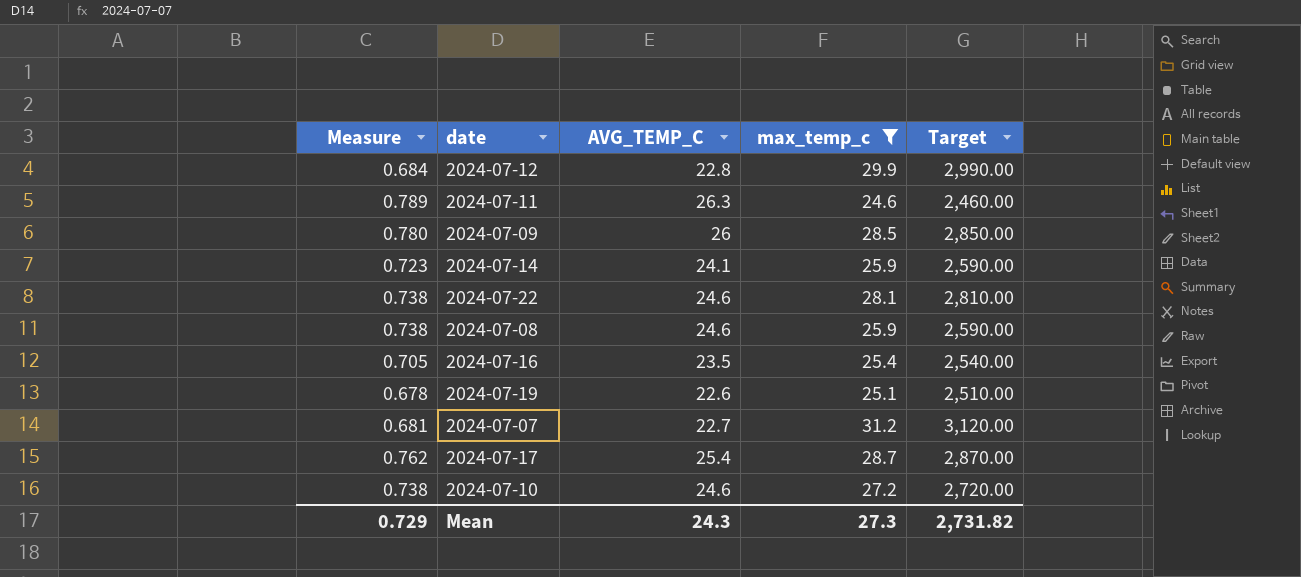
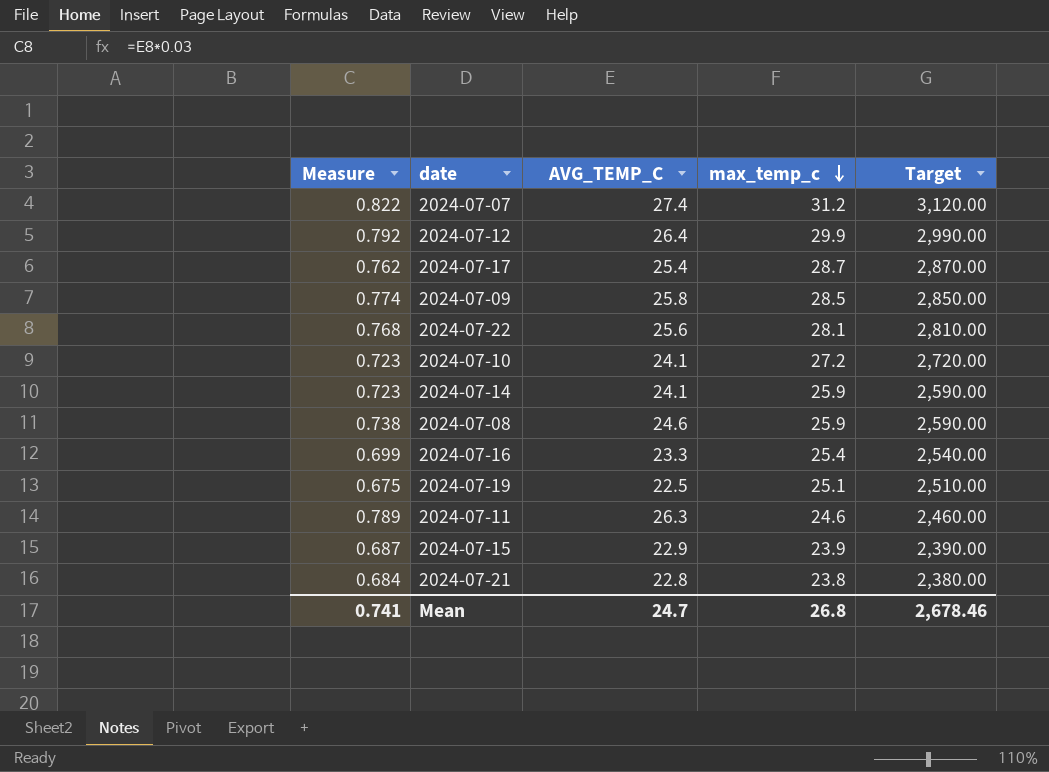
filter: max_temp_c >= 24.6 -> none
row order: none -> max_temp_c descending
2024-07-07 | Measure: 0.681 -> 0.822
2024-07-07 | AVG_TEMP_C: 22.7 -> 27.4
2024-07-12 | Measure: 0.684 -> 0.792
2024-07-12 | AVG_TEMP_C: 22.8 -> 26.4
2024-07-09 | Measure: 0.780 -> 0.774
2024-07-09 | AVG_TEMP_C: 26 -> 25.8
2024-07-22 | Measure: 0.738 -> 0.768
2024-07-22 | AVG_TEMP_C: 24.6 -> 25.6
2024-07-10 | Measure: 0.738 -> 0.723
2024-07-10 | AVG_TEMP_C: 24.6 -> 24.1
2024-07-16 | Measure: 0.705 -> 0.699
2024-07-16 | AVG_TEMP_C: 23.5 -> 23.3
2024-07-19 | Measure: 0.678 -> 0.675
2024-07-19 | AVG_TEMP_C: 22.6 -> 22.5
Mean | Measure: 0.729 -> 0.741
Mean | AVG_TEMP_C: 24.3 -> 24.7
Mean | max_temp_c: 27.3 -> 26.8
Mean | Target: 2,731.82 -> 2,678.46

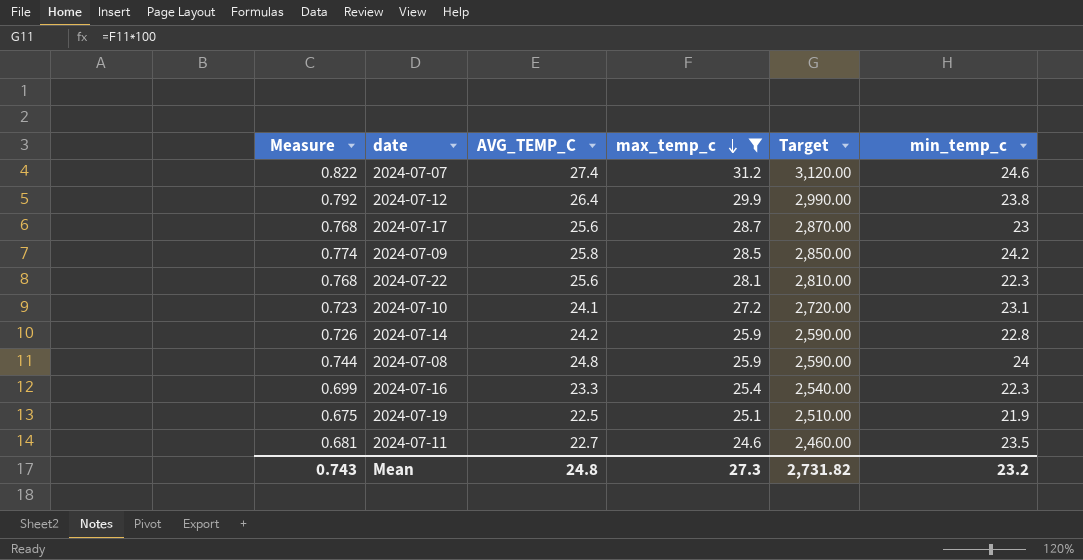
filter: none -> max_temp_c >= 24.6
column min_temp_c | position: none -> 6
2024-07-17 | Measure: 0.762 -> 0.768
2024-07-17 | AVG_TEMP_C: 25.4 -> 25.6
2024-07-14 | Measure: 0.723 -> 0.726
2024-07-14 | AVG_TEMP_C: 24.1 -> 24.2
2024-07-08 | Measure: 0.738 -> 0.744
2024-07-08 | AVG_TEMP_C: 24.6 -> 24.8
2024-07-11 | Measure: 0.789 -> 0.681
2024-07-11 | AVG_TEMP_C: 26.3 -> 22.7
Mean | Measure: 0.741 -> 0.743
Mean | AVG_TEMP_C: 24.7 -> 24.8
Mean | max_temp_c: 26.8 -> 27.3
Mean | Target: 2,678.46 -> 2,731.82

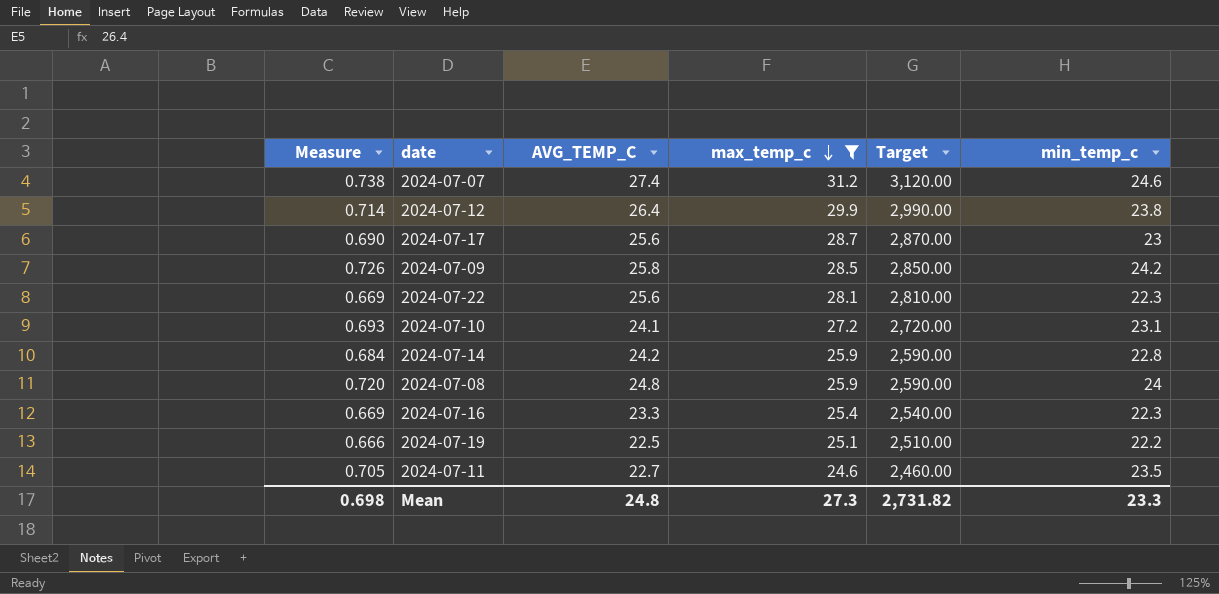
column Measure | formula: [AVG_TEMP_C] * 0.03 -> [min_temp_c] * 0.03
2024-07-19 | min_temp_c: 21.9 -> 22.2
Mean | Measure: 0.743 -> 0.698
Mean | min_temp_c: 23.2 -> 23.3

